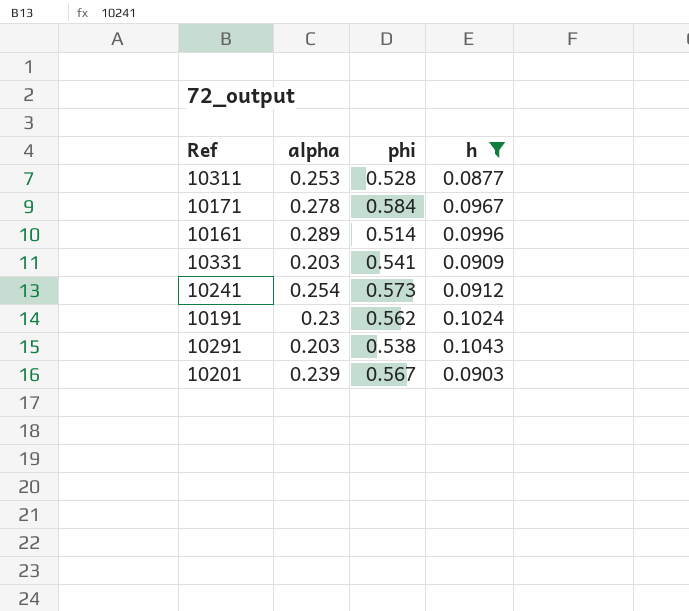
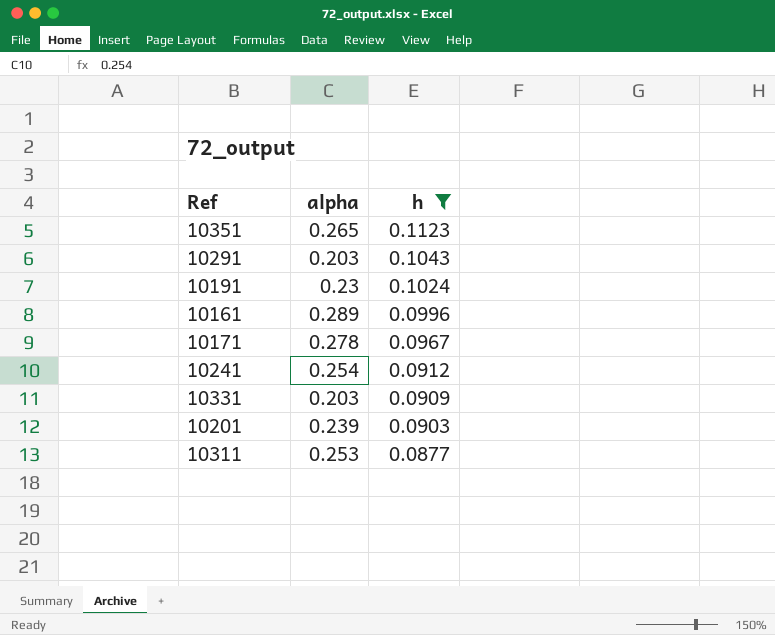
row order: none -> h descending
column phi | position: 3 -> none
row 10351: none -> 0.265 | 0.1123

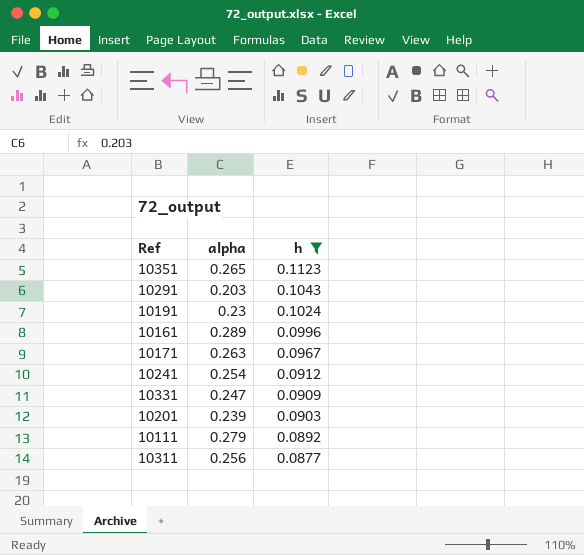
10171 | alpha: 0.278 -> 0.263
10331 | alpha: 0.203 -> 0.247
row 10111: none -> 0.279 | 0.0892
10311 | alpha: 0.253 -> 0.256

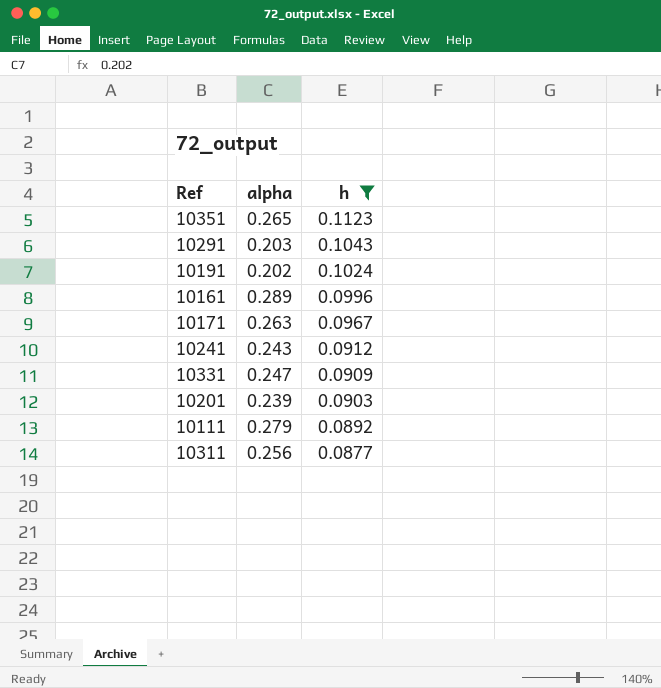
10191 | alpha: 0.23 -> 0.202
10241 | alpha: 0.254 -> 0.243

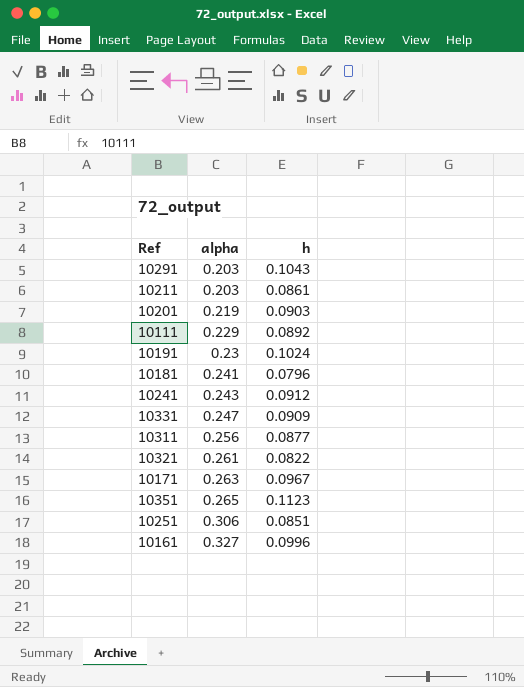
filter: h >= 0.0877 -> none
row order: h descending -> alpha ascending
10201 | alpha: 0.239 -> 0.219
10111 | alpha: 0.279 -> 0.229
10191 | alpha: 0.202 -> 0.23
10161 | alpha: 0.289 -> 0.327

